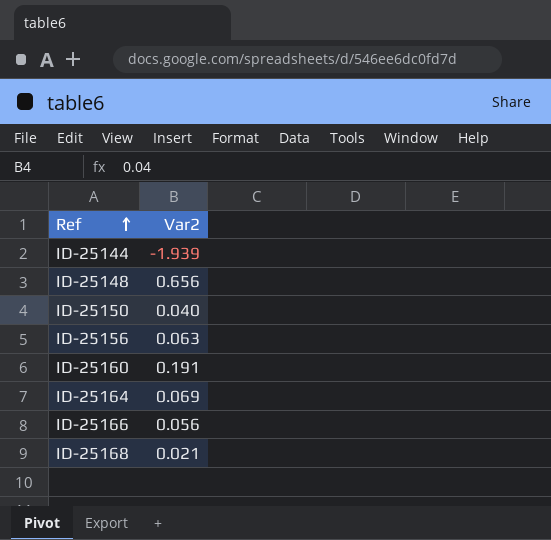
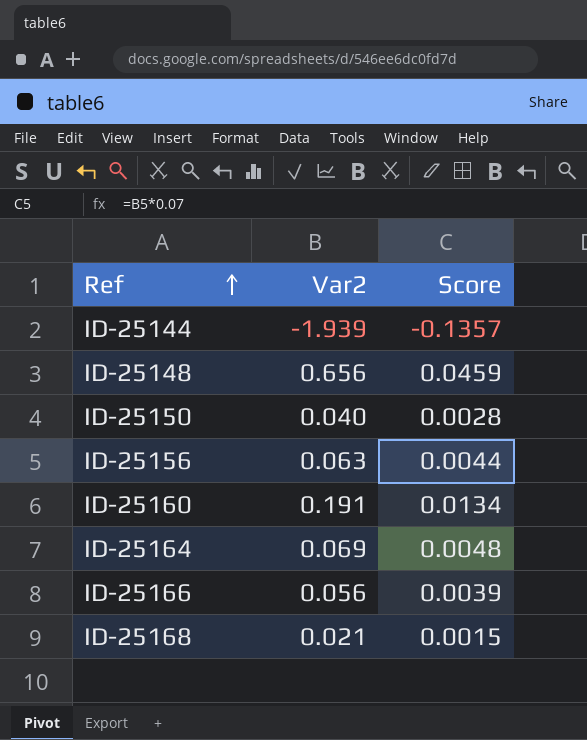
column Score | formula: none -> [Var2] * 0.07

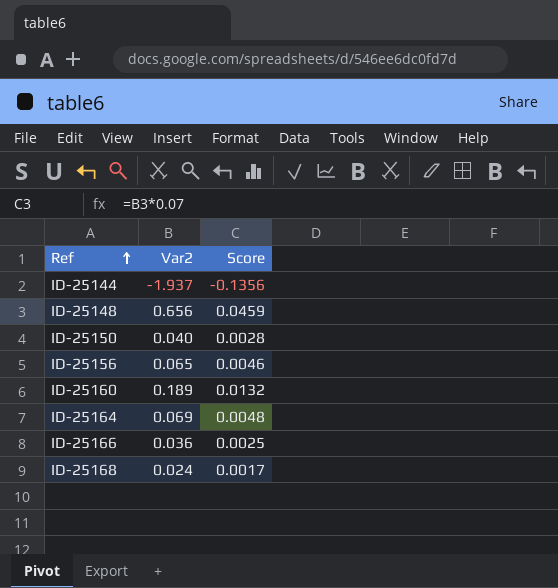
ID-25144 | Var2: -1.939 -> -1.937
ID-25144 | Score: -0.1357 -> -0.1356
ID-25156 | Var2: 0.063 -> 0.065
ID-25156 | Score: 0.0044 -> 0.0046
ID-25160 | Var2: 0.191 -> 0.189
ID-25160 | Score: 0.0134 -> 0.0132
ID-25166 | Var2: 0.056 -> 0.036
ID-25166 | Score: 0.0039 -> 0.0025
ID-25168 | Var2: 0.021 -> 0.024
ID-25168 | Score: 0.0015 -> 0.0017

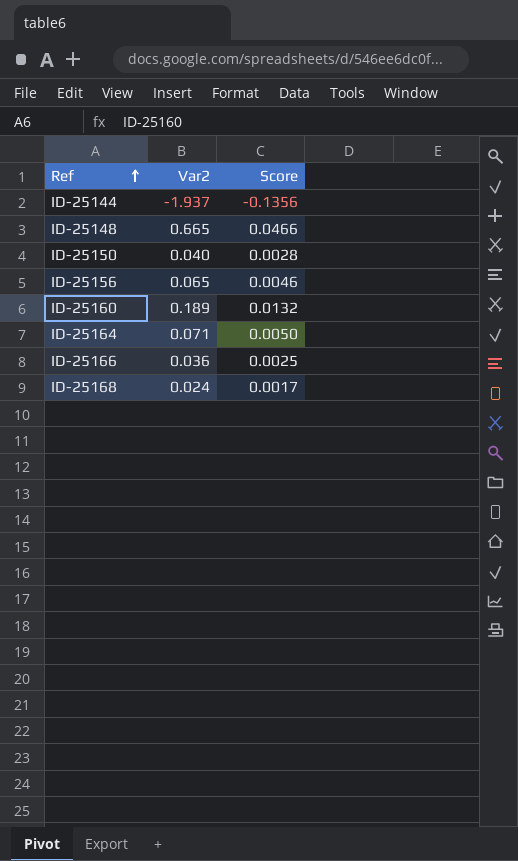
ID-25148 | Var2: 0.656 -> 0.665
ID-25148 | Score: 0.0459 -> 0.0466
ID-25164 | Var2: 0.069 -> 0.071
ID-25164 | Score: 0.0048 -> 0.0050

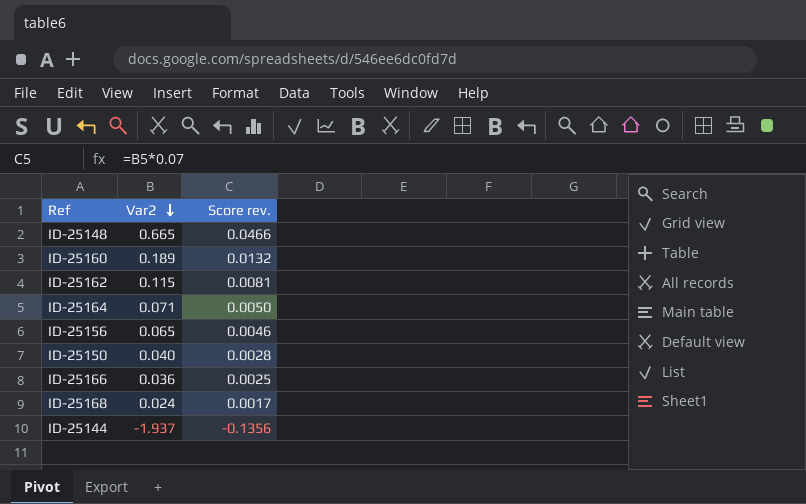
row order: Ref ascending -> Var2 descending
column name: Score -> Score rev.
row ID-25162: none -> 0.115 | 0.0081

